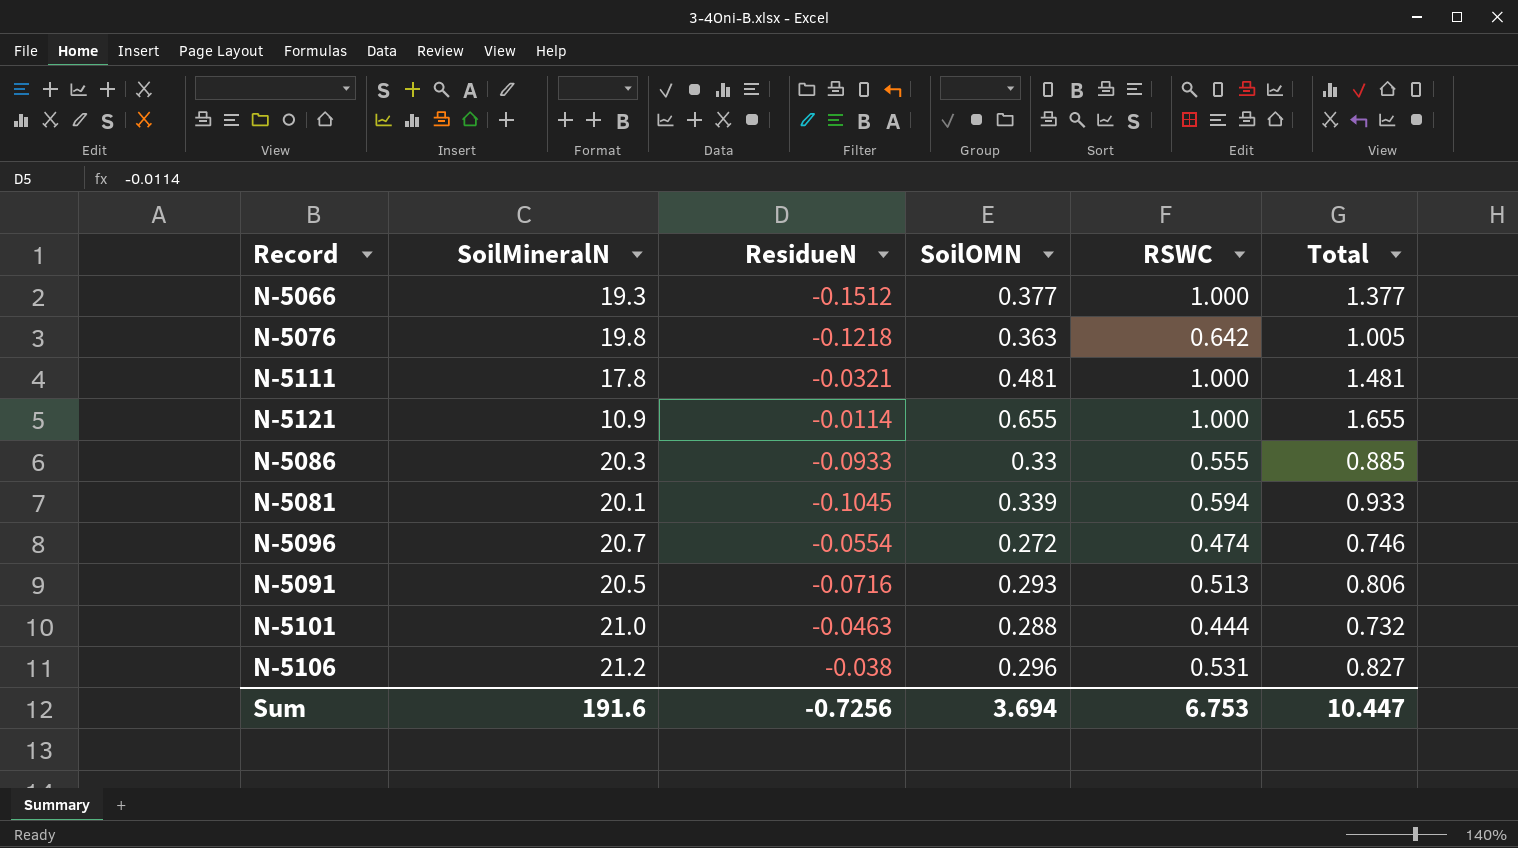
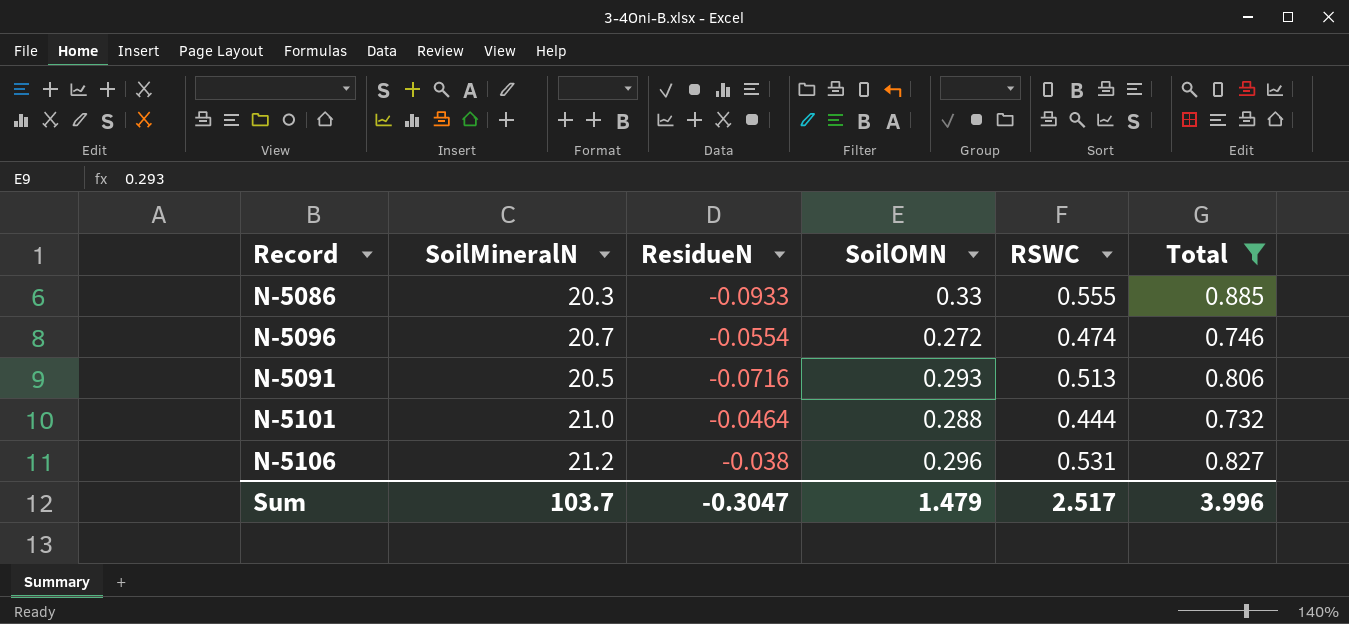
filter: none -> Total <= 0.885
N-5101 | ResidueN: -0.0463 -> -0.0464
Sum | SoilMineralN: 191.6 -> 103.7
Sum | ResidueN: -0.7256 -> -0.3047
Sum | SoilOMN: 3.694 -> 1.479
Sum | RSWC: 6.753 -> 2.517
Sum | Total: 10.447 -> 3.996

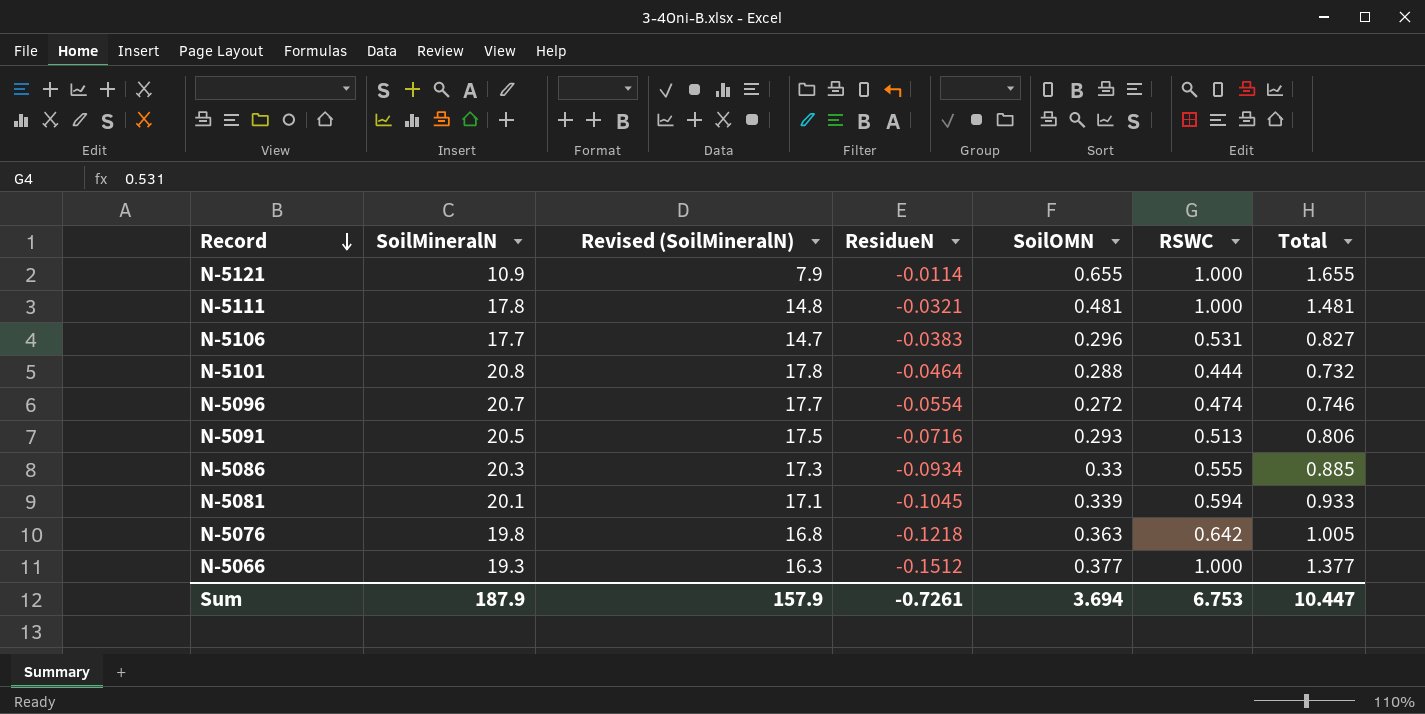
filter: Total <= 0.885 -> none
row order: none -> Record descending
column Revised (SoilMineralN) | formula: none -> [SoilMineralN] - 3
N-5106 | SoilMineralN: 21.2 -> 17.7
N-5106 | ResidueN: -0.038 -> -0.0383
N-5101 | SoilMineralN: 21.0 -> 20.8
N-5086 | ResidueN: -0.0933 -> -0.0934
Sum | SoilMineralN: 103.7 -> 187.9
Sum | ResidueN: -0.3047 -> -0.7261
Sum | SoilOMN: 1.479 -> 3.694
Sum | RSWC: 2.517 -> 6.753
Sum | Total: 3.996 -> 10.447

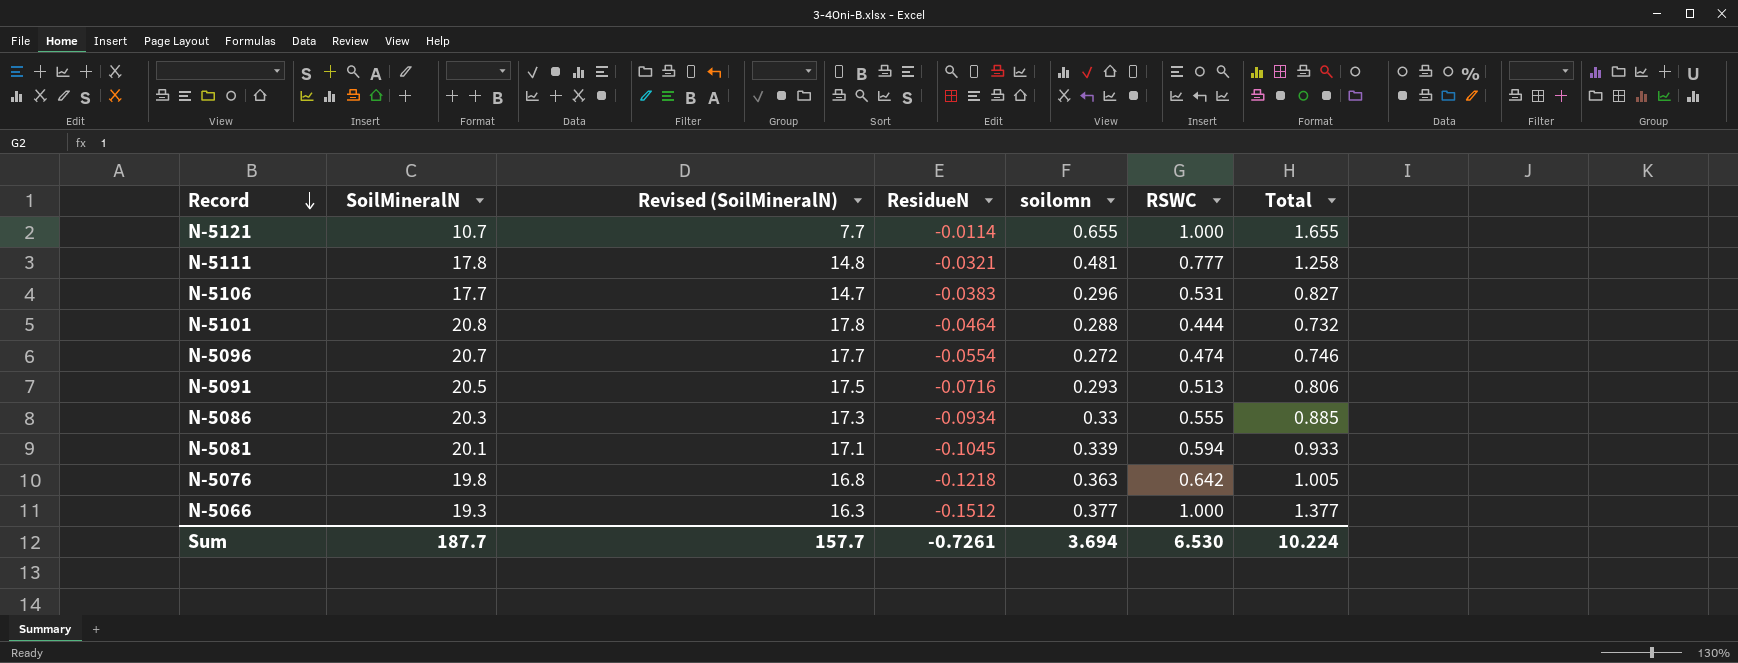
column name: SoilOMN -> soilomn
N-5121 | SoilMineralN: 10.9 -> 10.7
N-5121 | Revised (SoilMineralN): 7.9 -> 7.7
N-5111 | RSWC: 1.000 -> 0.777
N-5111 | Total: 1.481 -> 1.258
Sum | SoilMineralN: 187.9 -> 187.7
Sum | Revised (SoilMineralN): 157.9 -> 157.7
Sum | RSWC: 6.753 -> 6.530
Sum | Total: 10.447 -> 10.224

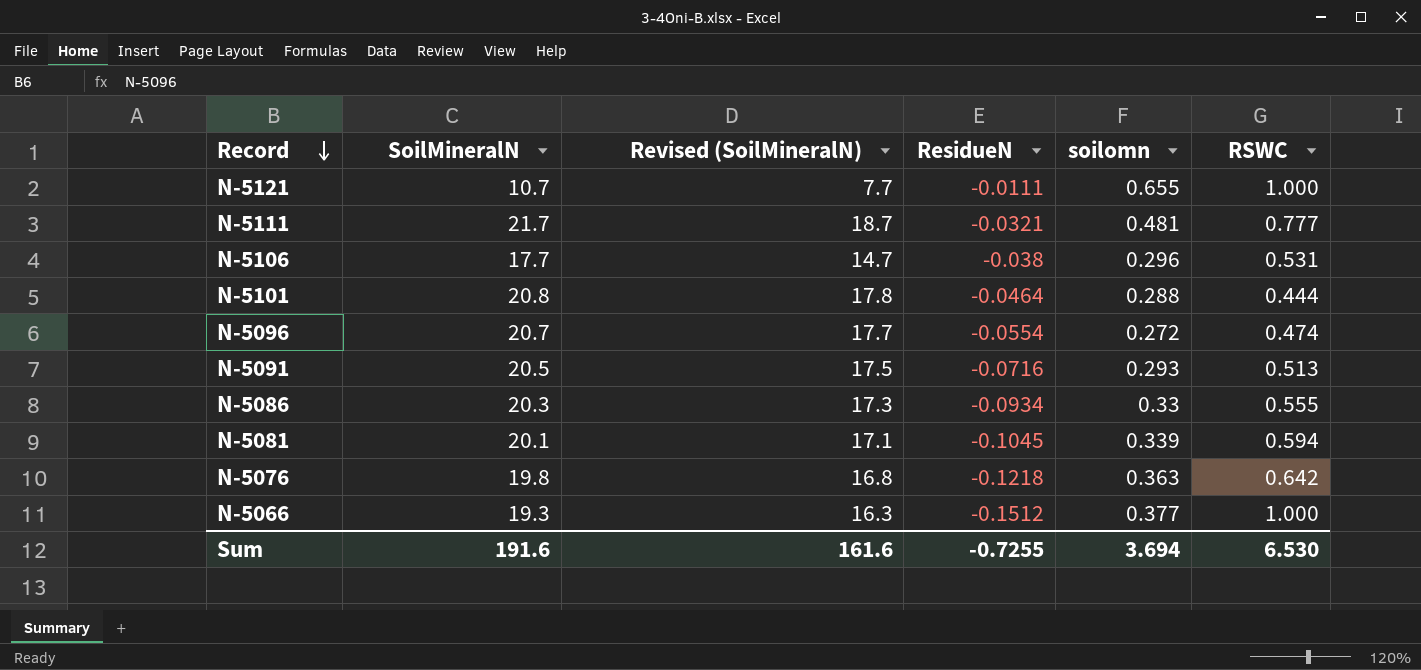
column Total | formula: [soilomn] + [RSWC] -> none
N-5121 | ResidueN: -0.0114 -> -0.0111
N-5111 | SoilMineralN: 17.8 -> 21.7
N-5111 | Revised (SoilMineralN): 14.8 -> 18.7
N-5106 | ResidueN: -0.0383 -> -0.038
Sum | SoilMineralN: 187.7 -> 191.6
Sum | Revised (SoilMineralN): 157.7 -> 161.6
Sum | ResidueN: -0.7261 -> -0.7255

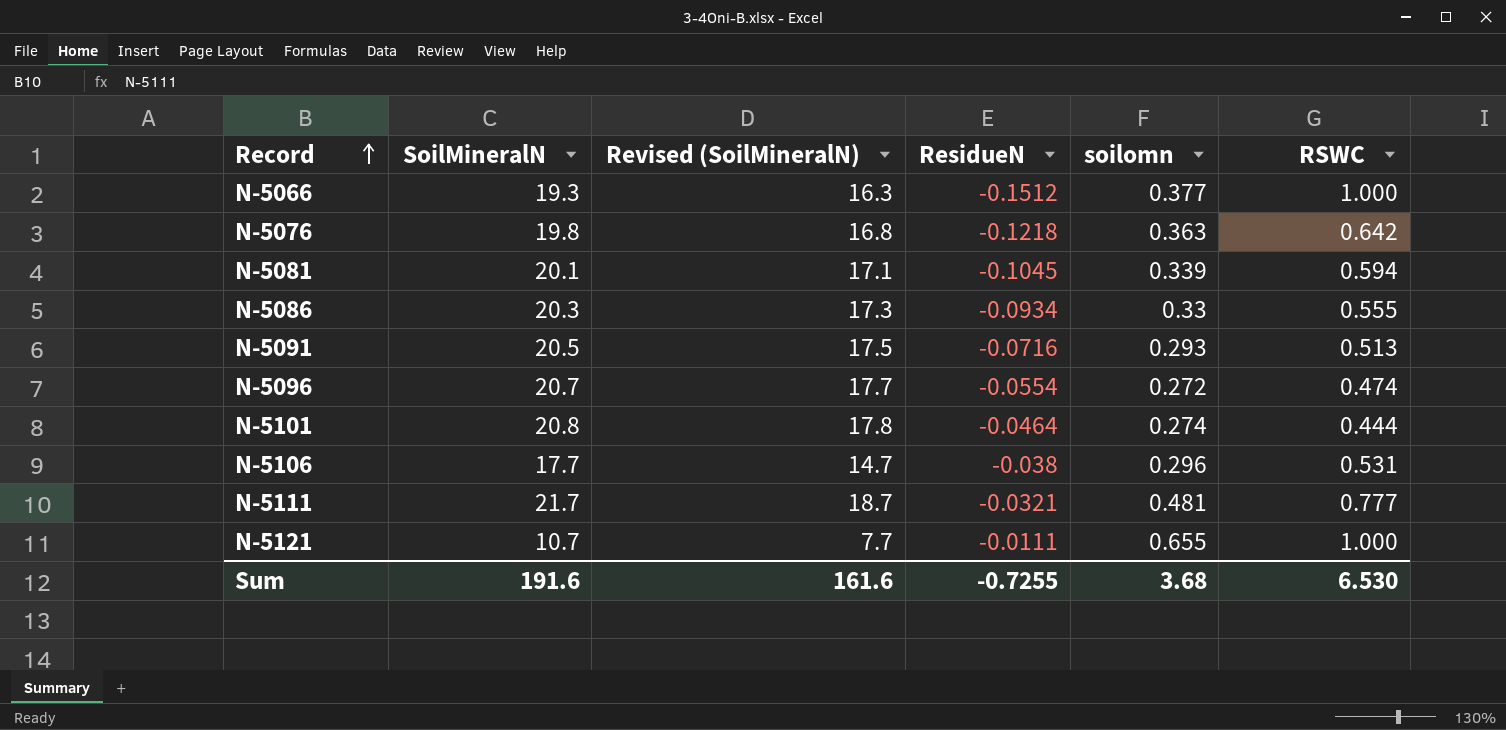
row order: Record descending -> Record ascending
N-5101 | soilomn: 0.288 -> 0.274
Sum | soilomn: 3.694 -> 3.68

